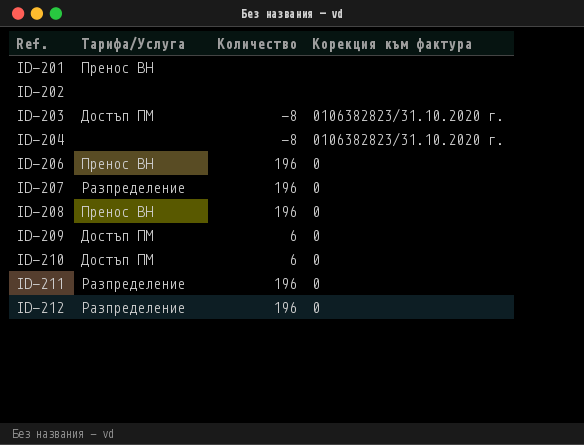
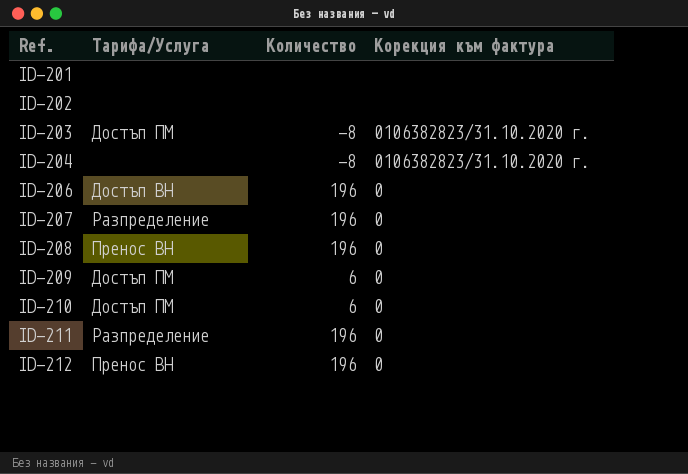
ID-201 | Тарифа/Услуга: Пренос ВН -> none
ID-206 | Тарифа/Услуга: Пренос ВН -> Достъп ВН
ID-212 | Тарифа/Услуга: Разпределение -> Пренос ВН

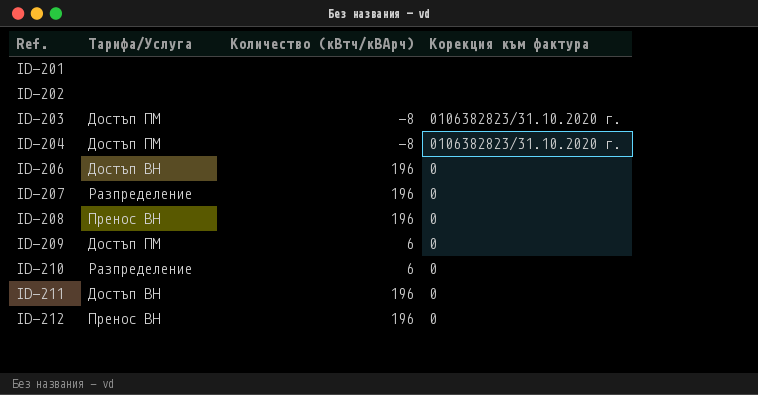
column name: Количество -> Количество (кВтч/кВАрч)
ID-204 | Тарифа/Услуга: none -> Достъп ПМ
ID-210 | Тарифа/Услуга: Достъп ПМ -> Разпределение
ID-211 | Тарифа/Услуга: Разпределение -> Достъп ВН

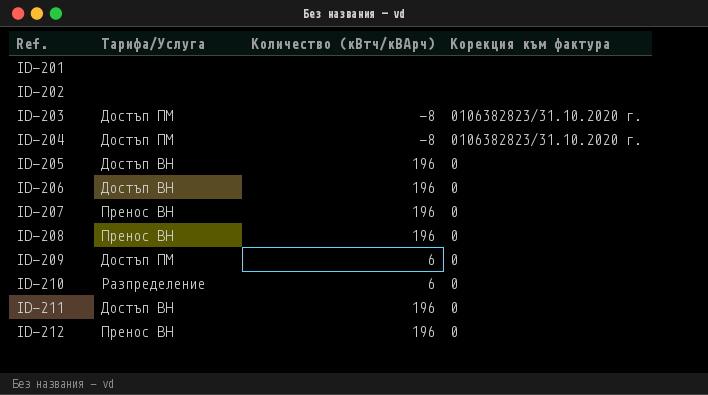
row ID-205: none -> Достъп ВН | 196 | 0
ID-207 | Тарифа/Услуга: Разпределение -> Пренос ВН

